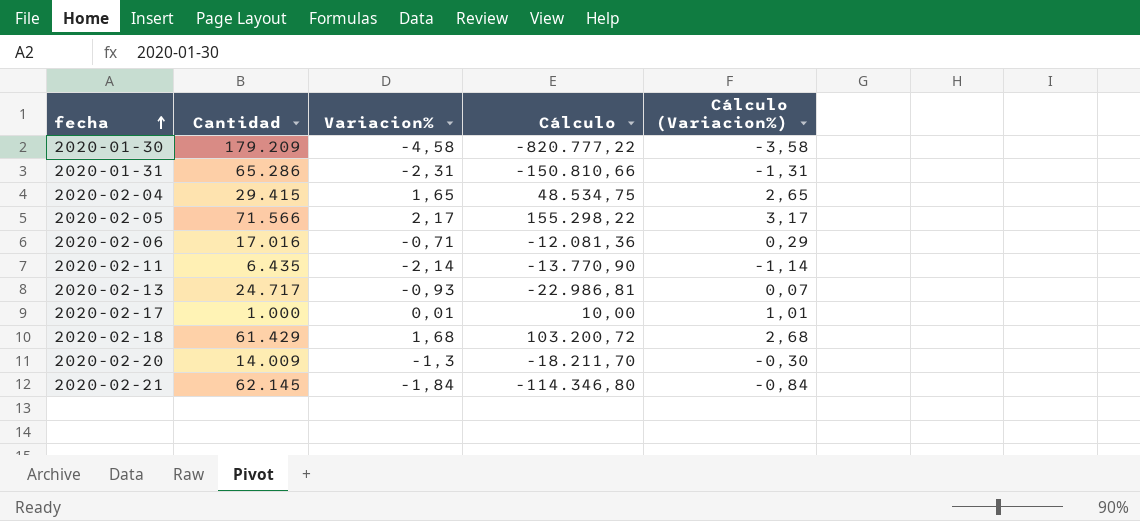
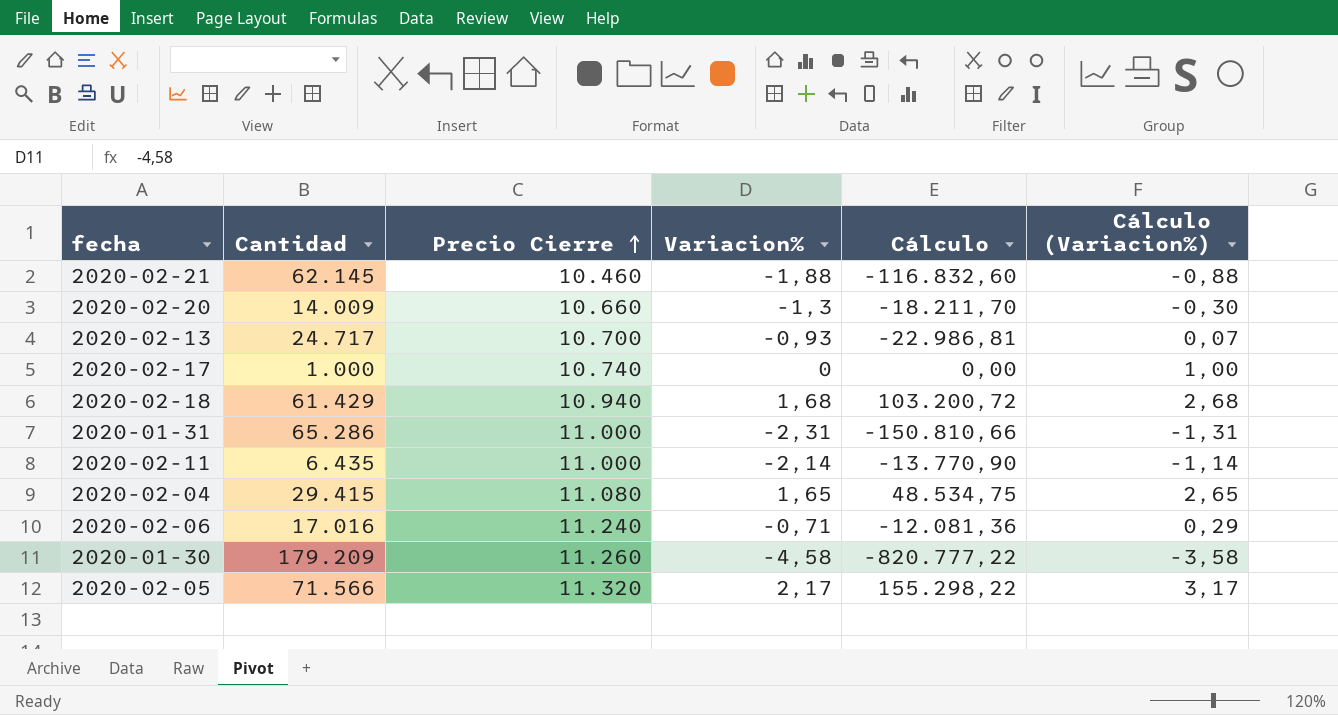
row order: fecha ascending -> Precio Cierre ascending
column Precio Cierre | position: none -> 3
2020-02-21 | Variacion%: -1,84 -> -1,88
2020-02-21 | Cálculo: -114.346,80 -> -116.832,60
2020-02-21 | Cálculo (Variacion%): -0,84 -> -0,88
2020-02-17 | Variacion%: 0,01 -> 0
2020-02-17 | Cálculo: 10,00 -> 0,00
2020-02-17 | Cálculo (Variacion%): 1,01 -> 1,00

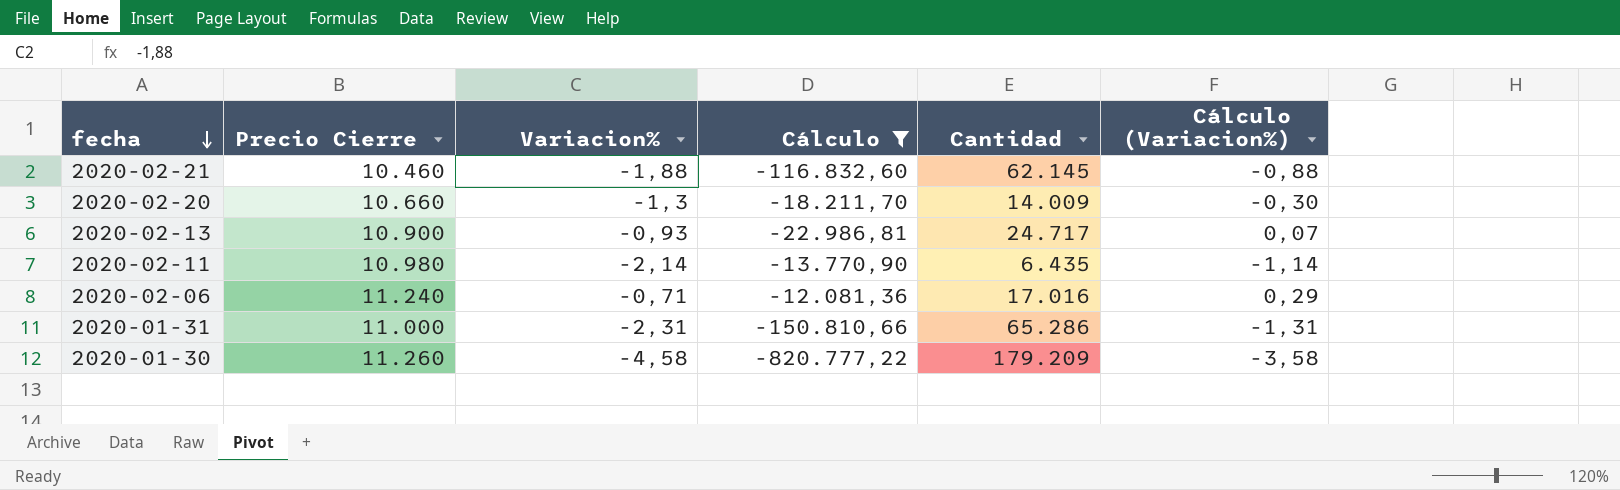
filter: none -> Cálculo <= -12.081,36
row order: Precio Cierre ascending -> fecha descending
column Cantidad | position: 2 -> 5
2020-02-13 | Precio Cierre: 10.700 -> 10.900
2020-02-11 | Precio Cierre: 11.000 -> 10.980

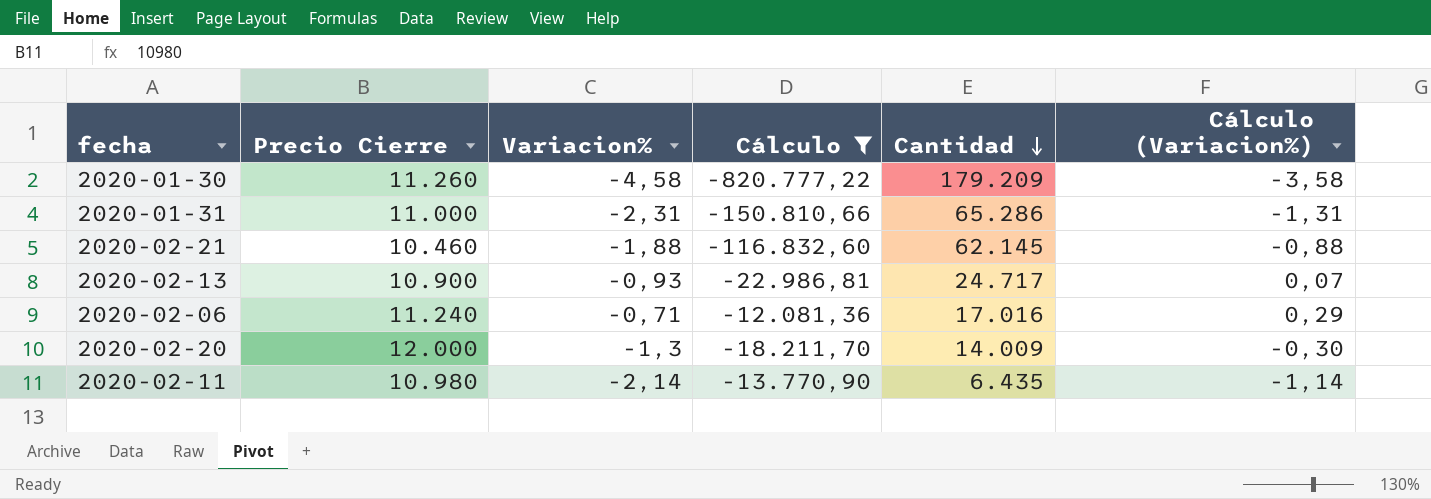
row order: fecha descending -> Cantidad descending
2020-02-20 | Precio Cierre: 10.660 -> 12.000

